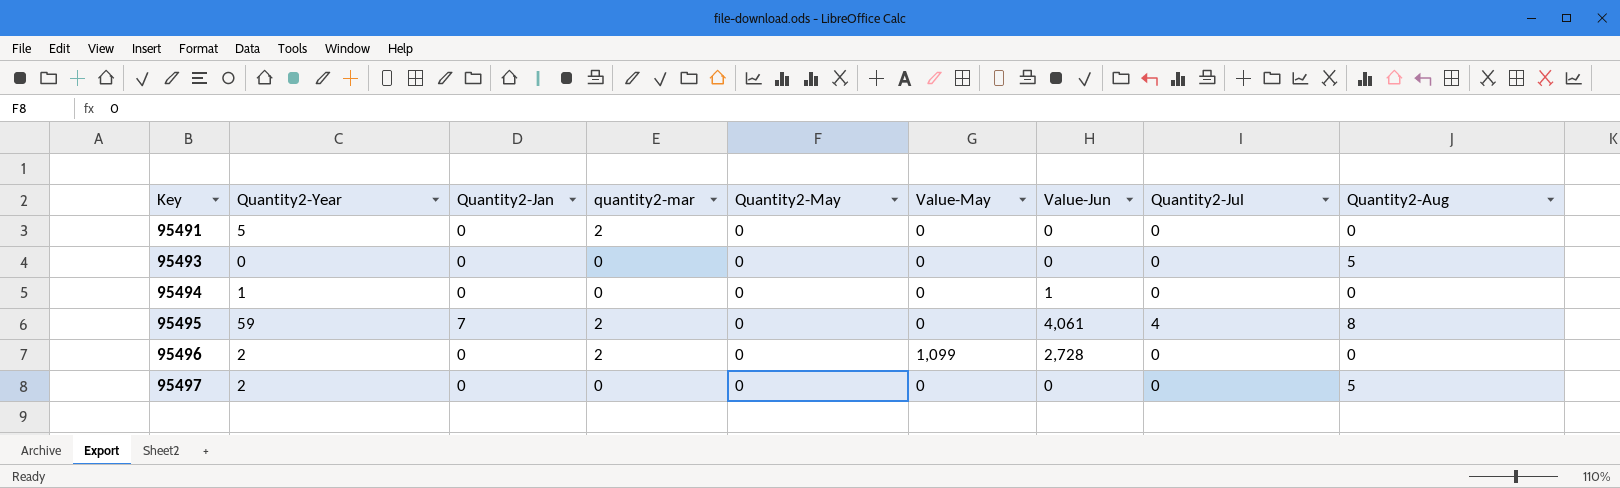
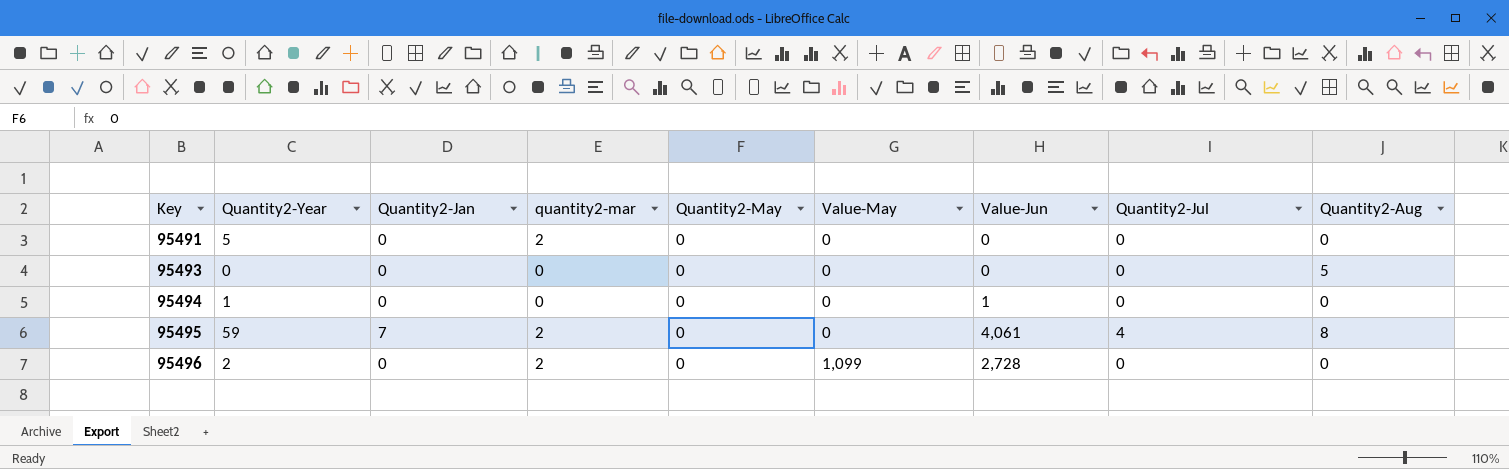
row 95497: 2 | 0 | 0 | 0 | 0 | 0 | 0 | 5 -> none

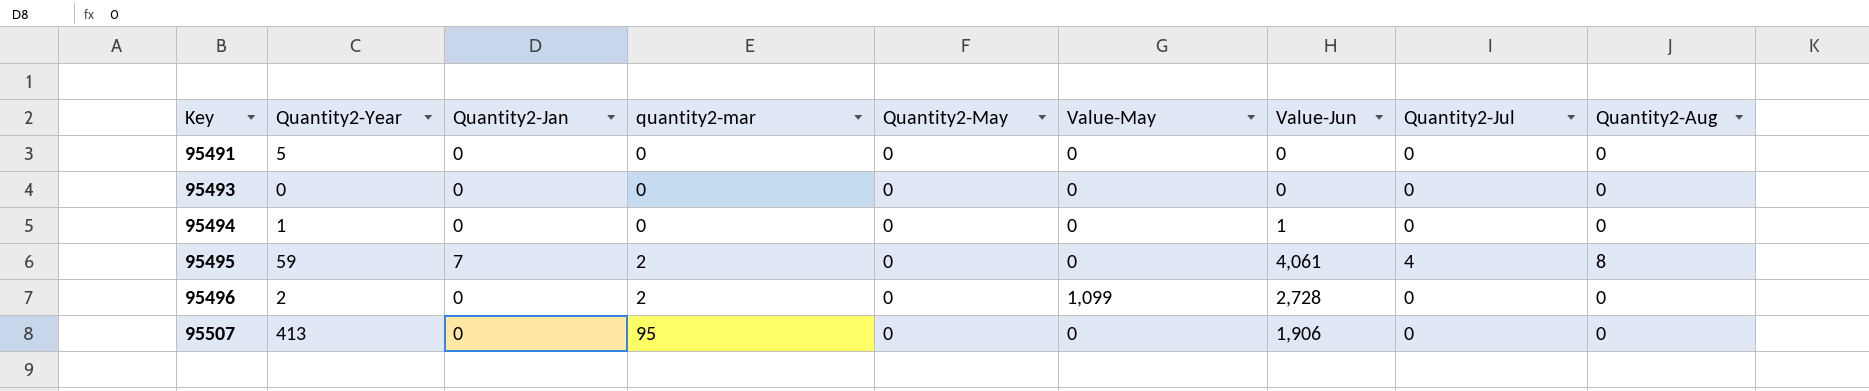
95491 | quantity2-mar: 2 -> 0
95493 | Quantity2-Aug: 5 -> 0
row 95507: none -> 413 | 0 | 95 | 0 | 0 | 1,906 | 0 | 0

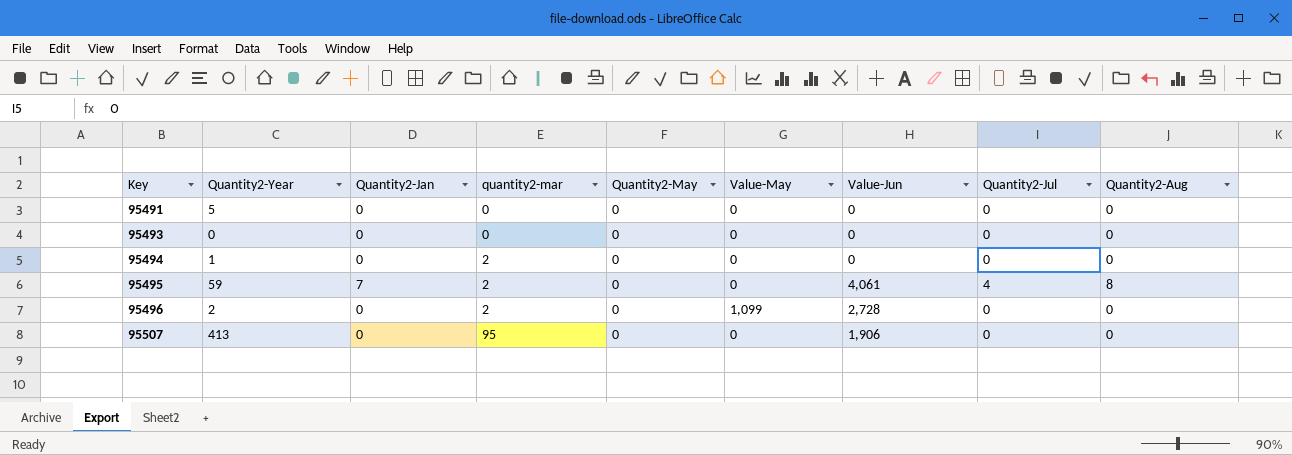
95494 | quantity2-mar: 0 -> 2
95494 | Value-Jun: 1 -> 0

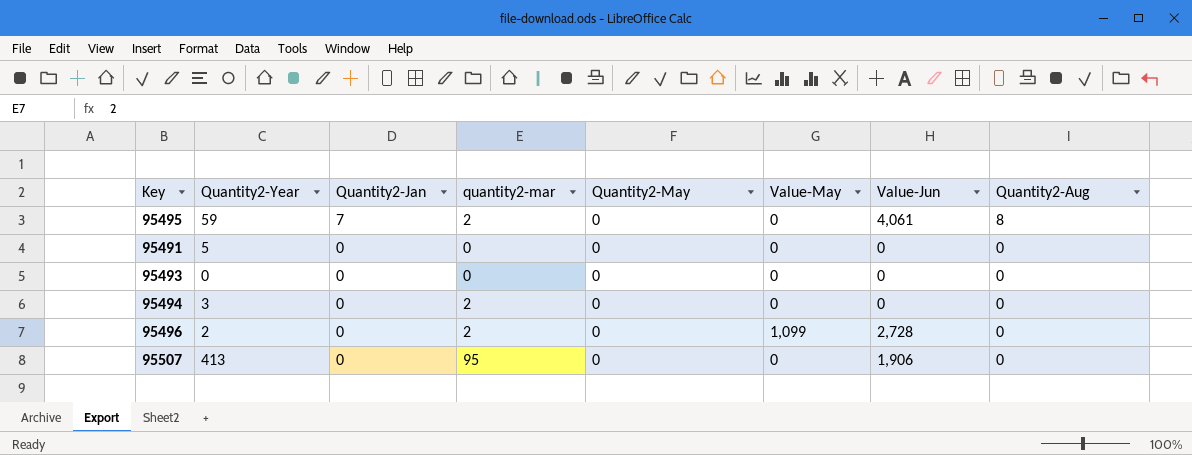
row order: Key ascending -> Quantity2-Jan descending
column Quantity2-Jul | position: 8 -> none
95494 | Quantity2-Year: 1 -> 3

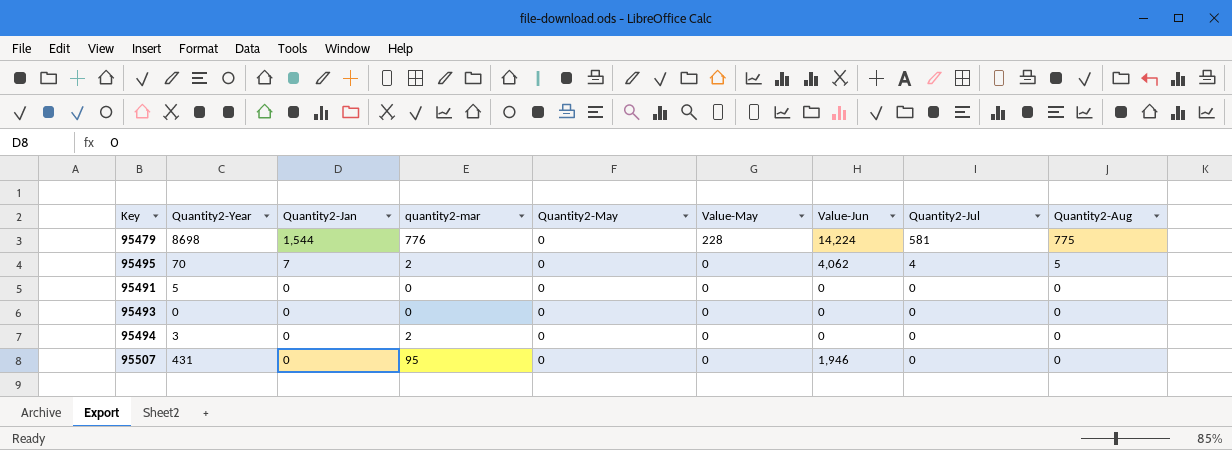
column Quantity2-Jul | position: none -> 8
row 95496: 2 | 0 | 2 | 0 | 1,099 | 2,728 | 0 -> none
row 95479: none -> 8698 | 1,544 | 776 | 0 | 228 | 14,224 | 581 | 775
95495 | Quantity2-Year: 59 -> 70
95495 | Value-Jun: 4,061 -> 4,062
95495 | Quantity2-Aug: 8 -> 5
95507 | Quantity2-Year: 413 -> 431
95507 | Value-Jun: 1,906 -> 1,946

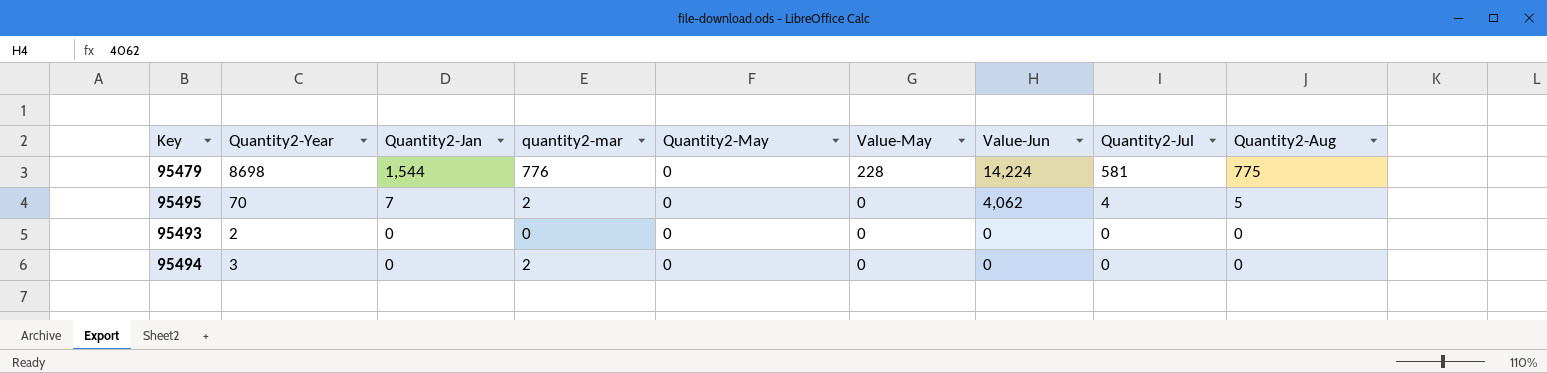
row 95491: 5 | 0 | 0 | 0 | 0 | 0 | 0 | 0 -> none
row 95507: 431 | 0 | 95 | 0 | 0 | 1,946 | 0 | 0 -> none
95493 | Quantity2-Year: 0 -> 2

